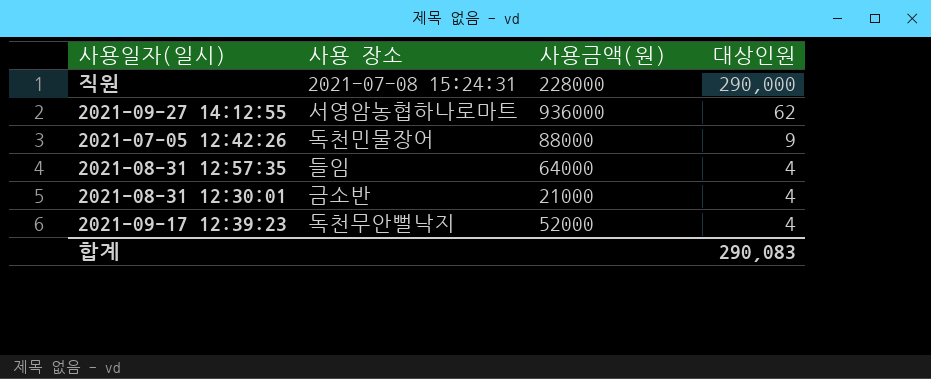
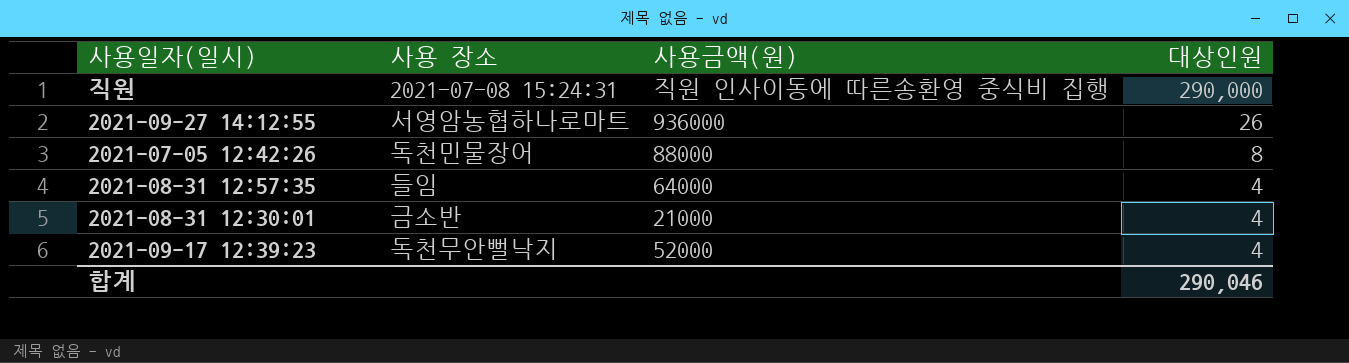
직원 | 사용금액(원): 228000 -> 직원 인사이동에 따른송환영 중식비 집행
2021-09-27 14:12:55 | 대상인원: 62 -> 26
2021-07-05 12:42:26 | 대상인원: 9 -> 8
합계 | 대상인원: 290,083 -> 290,046

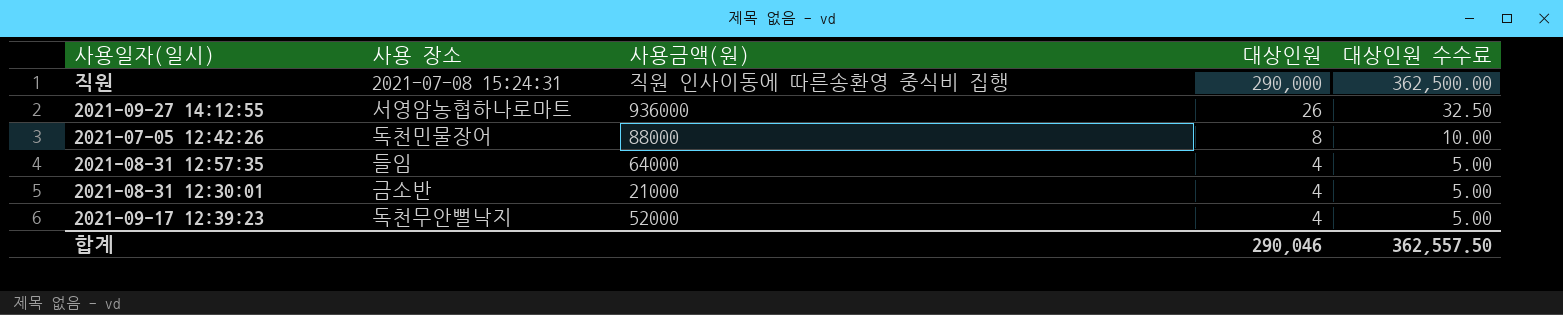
column 대상인원 수수료 | formula: none -> [대상인원] * 1.25

